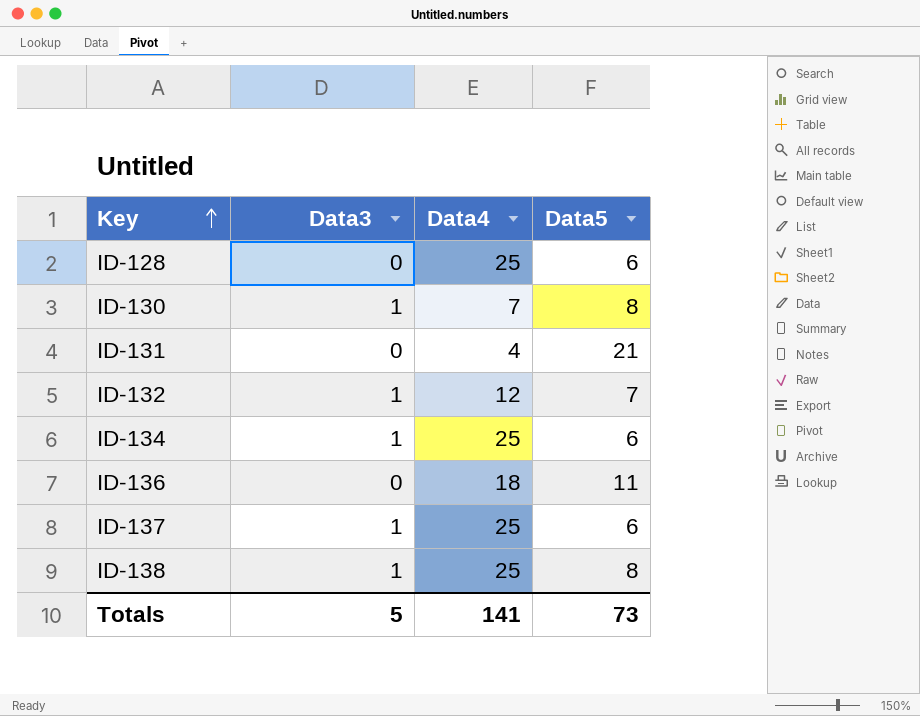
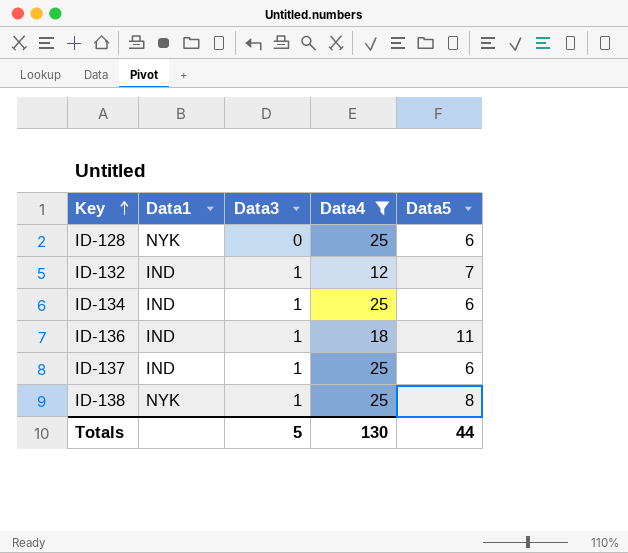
filter: none -> Data4 >= 12
column Data1 | position: none -> 2
ID-136 | Data3: 0 -> 1
Totals | Data4: 141 -> 130
Totals | Data5: 73 -> 44

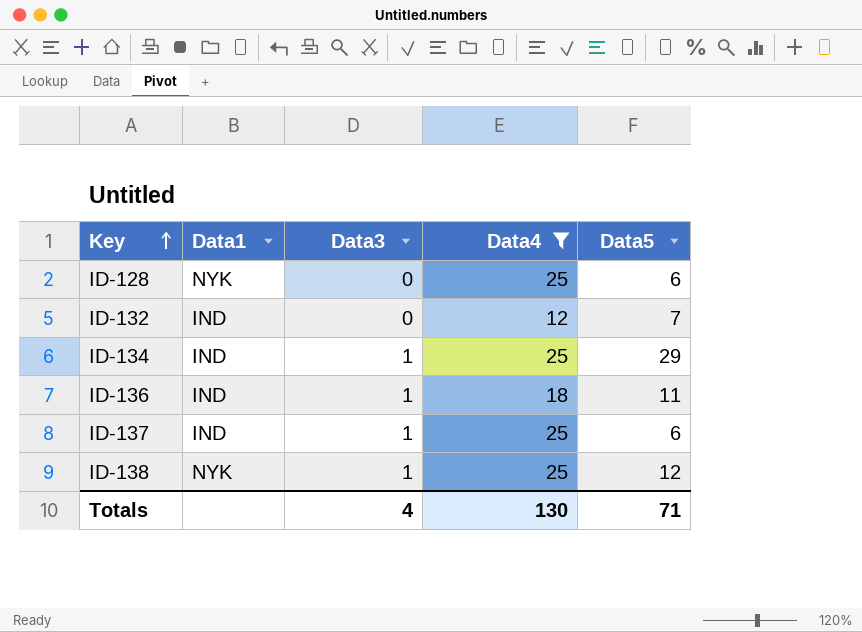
ID-132 | Data3: 1 -> 0
ID-134 | Data5: 6 -> 29
ID-138 | Data5: 8 -> 12
Totals | Data3: 5 -> 4
Totals | Data5: 44 -> 71

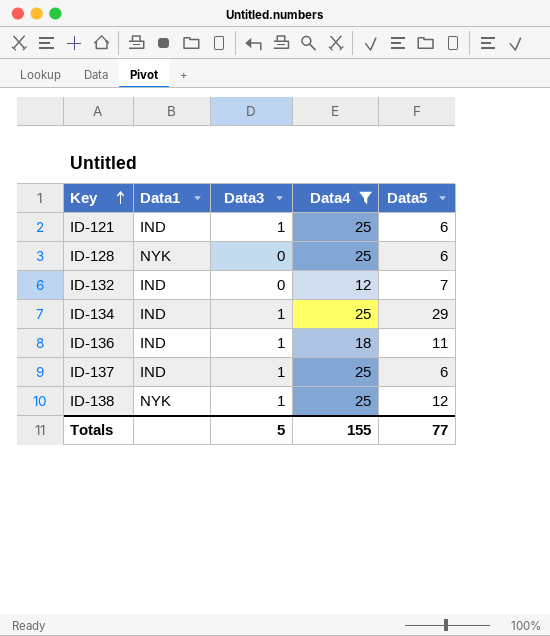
row ID-121: none -> IND | 1 | 25 | 6
Totals | Data3: 4 -> 5
Totals | Data4: 130 -> 155
Totals | Data5: 71 -> 77

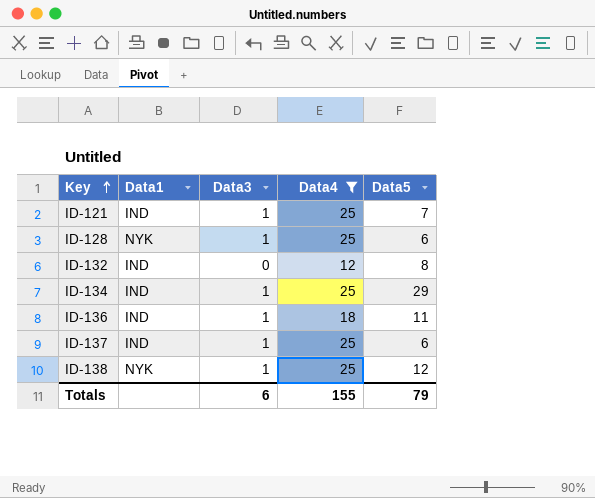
ID-121 | Data5: 6 -> 7
ID-128 | Data3: 0 -> 1
ID-132 | Data5: 7 -> 8
Totals | Data3: 5 -> 6
Totals | Data5: 77 -> 79

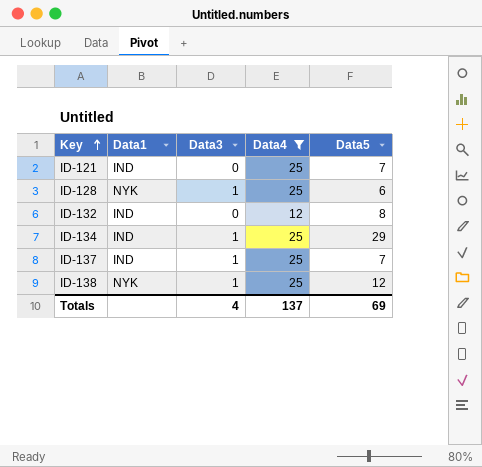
row ID-136: IND | 1 | 18 | 11 -> none
ID-121 | Data3: 1 -> 0
ID-137 | Data5: 6 -> 7
Totals | Data3: 6 -> 4
Totals | Data4: 155 -> 137
Totals | Data5: 79 -> 69

